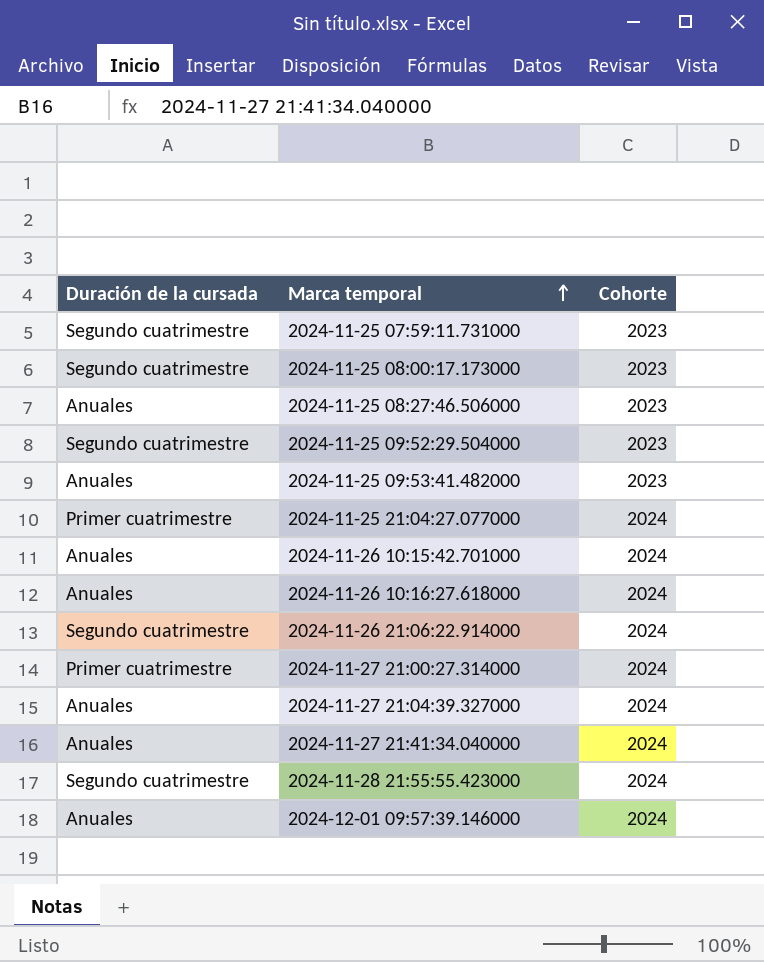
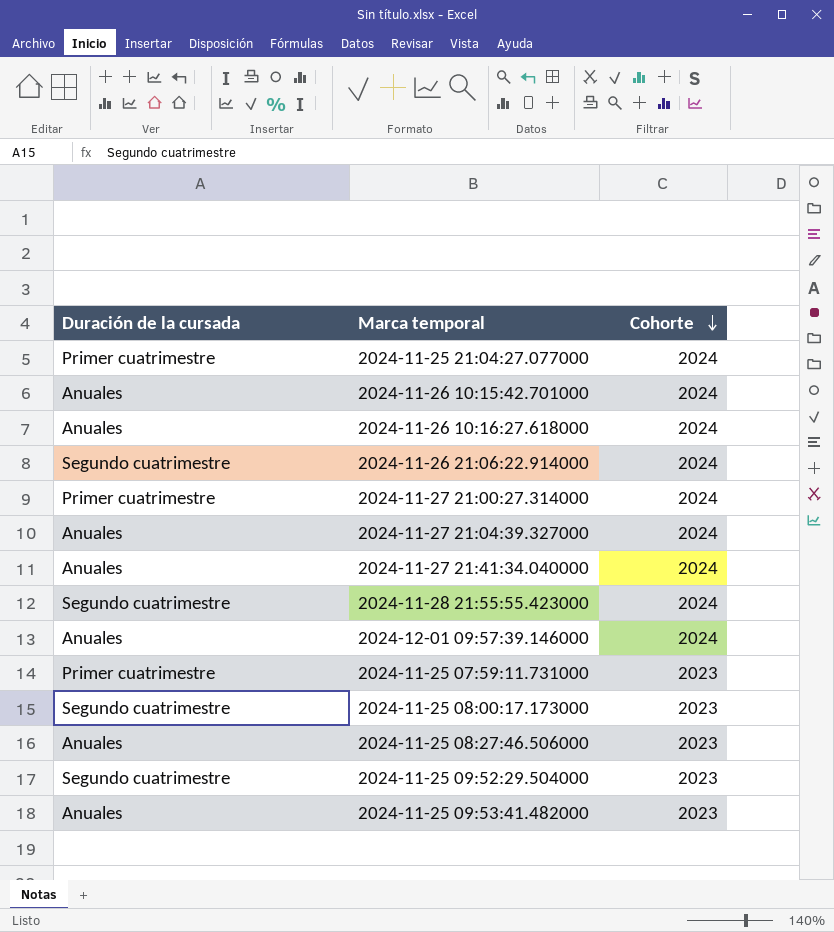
row order: Marca temporal ascending -> Cohorte descending
2024-11-25 07:59:11.731000 | Duración de la cursada: Segundo cuatrimestre -> Primer cuatrimestre

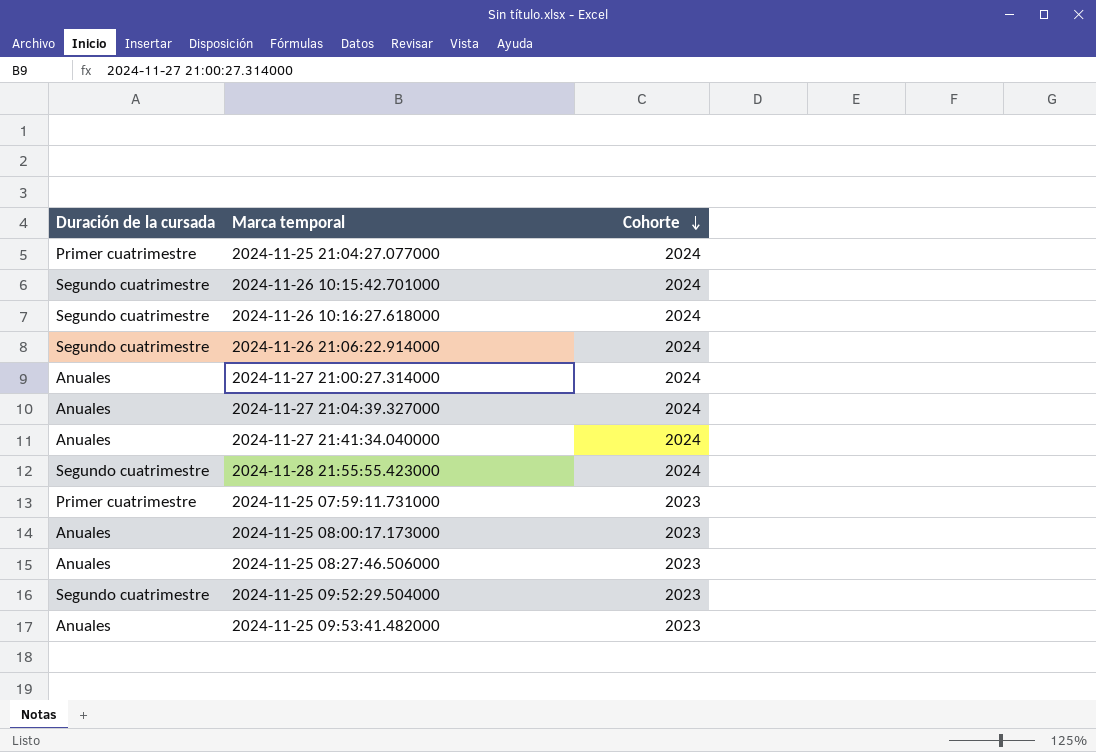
row 2024-12-01 09:57:39.146000: Anuales | 2024 -> none
2024-11-26 10:15:42.701000 | Duración de la cursada: Anuales -> Segundo cuatrimestre
2024-11-26 10:16:27.618000 | Duración de la cursada: Anuales -> Segundo cuatrimestre
2024-11-27 21:00:27.314000 | Duración de la cursada: Primer cuatrimestre -> Anuales
2024-11-25 08:00:17.173000 | Duración de la cursada: Segundo cuatrimestre -> Anuales

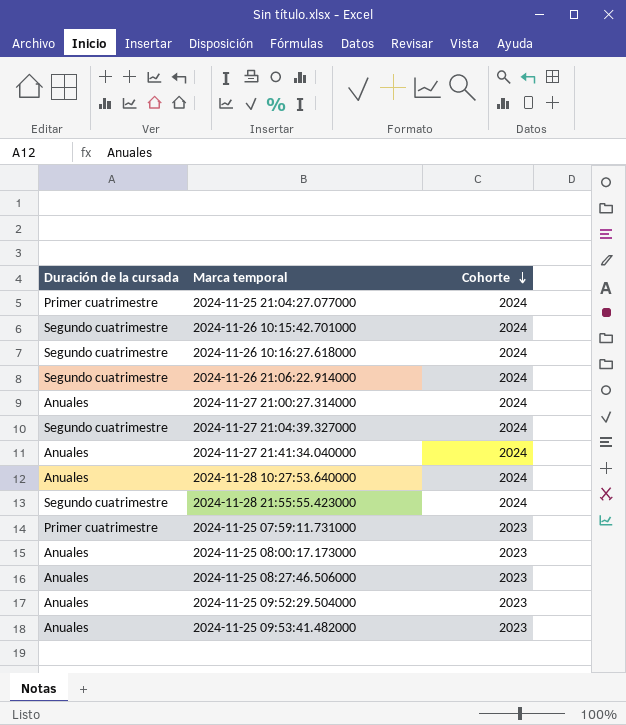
2024-11-27 21:04:39.327000 | Duración de la cursada: Anuales -> Segundo cuatrimestre
row 2024-11-28 10:27:53.640000: none -> Anuales | 2024
2024-11-25 09:52:29.504000 | Duración de la cursada: Segundo cuatrimestre -> Anuales

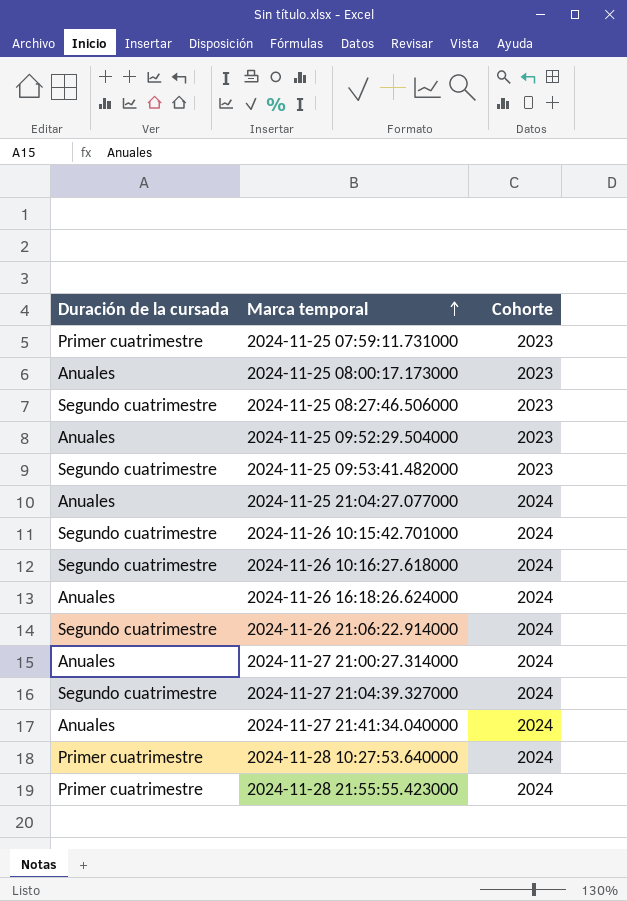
row order: Cohorte descending -> Marca temporal ascending
2024-11-25 08:27:46.506000 | Duración de la cursada: Anuales -> Segundo cuatrimestre
2024-11-25 09:53:41.482000 | Duración de la cursada: Anuales -> Segundo cuatrimestre
2024-11-25 21:04:27.077000 | Duración de la cursada: Primer cuatrimestre -> Anuales
row 2024-11-26 16:18:26.624000: none -> Anuales | 2024
2024-11-28 10:27:53.640000 | Duración de la cursada: Anuales -> Primer cuatrimestre
2024-11-28 21:55:55.423000 | Duración de la cursada: Segundo cuatrimestre -> Primer cuatrimestre

